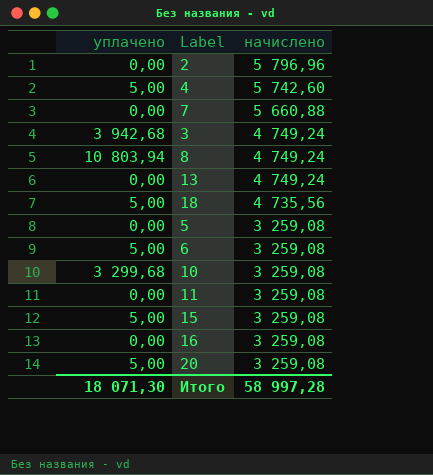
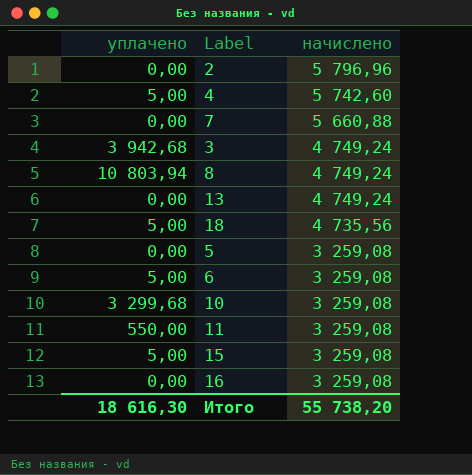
row 20: 5,00 | 3 259,08 -> none
11 | уплачено: 0,00 -> 550,00
Итого | уплачено: 18 071,30 -> 18 616,30
Итого | начислено: 58 997,28 -> 55 738,20

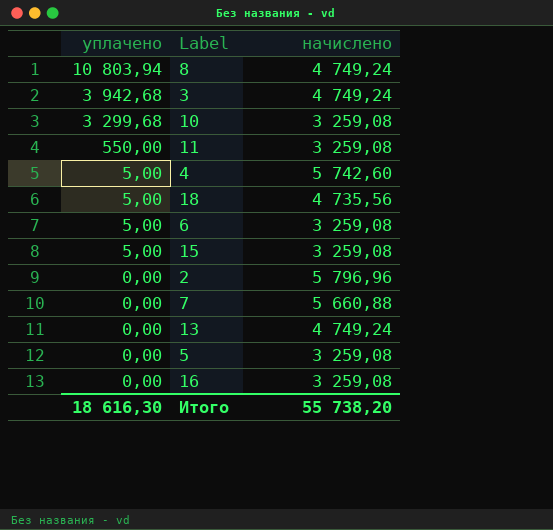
row order: начислено descending -> уплачено descending

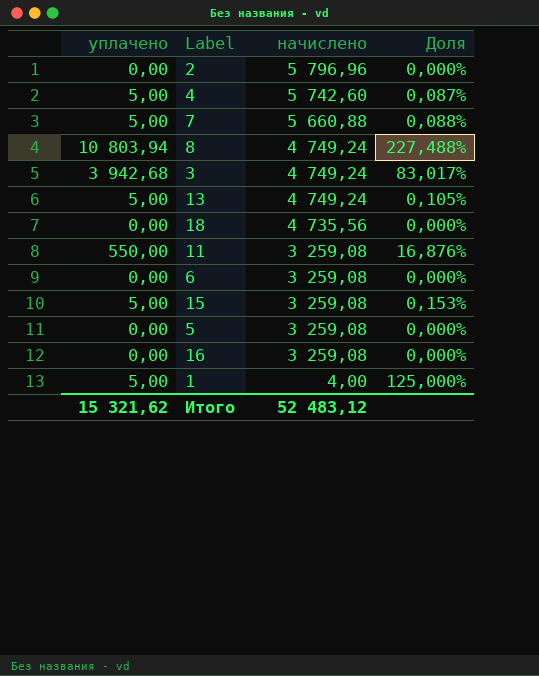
row order: уплачено descending -> начислено descending
column Доля | formula: none -> [уплачено] / [начислено]
row 10: 3 299,68 | 3 259,08 -> none
7 | уплачено: 0,00 -> 5,00
13 | уплачено: 0,00 -> 5,00
18 | уплачено: 5,00 -> 0,00
6 | уплачено: 5,00 -> 0,00
row 1: none -> 5,00 | 4,00 | 125,000%
Итого | уплачено: 18 616,30 -> 15 321,62
Итого | начислено: 55 738,20 -> 52 483,12

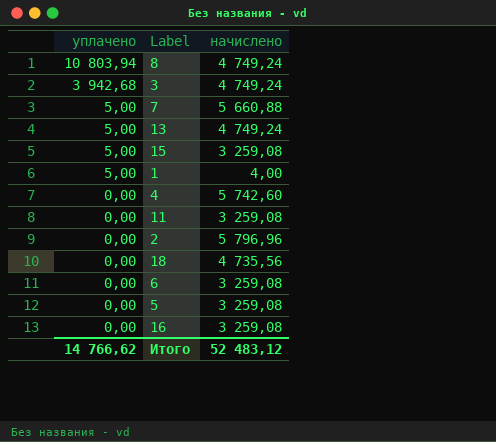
row order: начислено descending -> уплачено descending
column Доля | formula: [уплачено] / [начислено] -> none
4 | уплачено: 5,00 -> 0,00
11 | уплачено: 550,00 -> 0,00
Итого | уплачено: 15 321,62 -> 14 766,62

